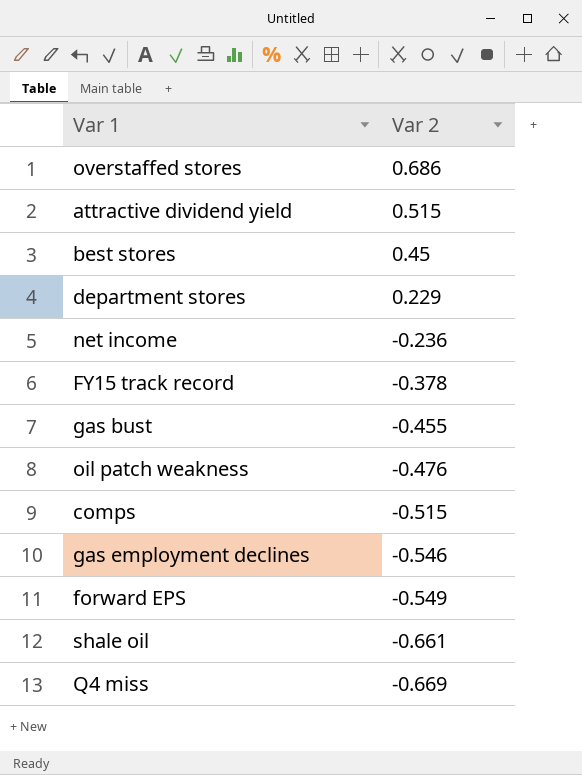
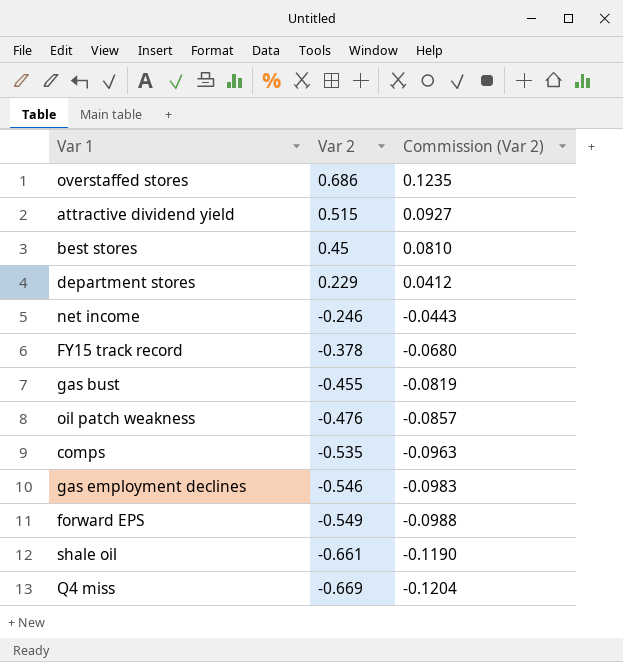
column Commission (Var 2) | formula: none -> [Var 2] * 0.18
net income | Var 2: -0.236 -> -0.246
comps | Var 2: -0.515 -> -0.535

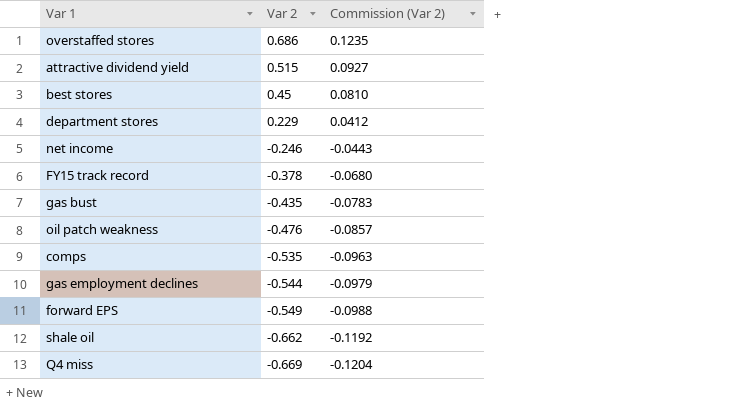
gas bust | Var 2: -0.455 -> -0.435
gas bust | Commission (Var 2): -0.0819 -> -0.0783
gas employment declines | Var 2: -0.546 -> -0.544
gas employment declines | Commission (Var 2): -0.0983 -> -0.0979
shale oil | Var 2: -0.661 -> -0.662
shale oil | Commission (Var 2): -0.1190 -> -0.1192

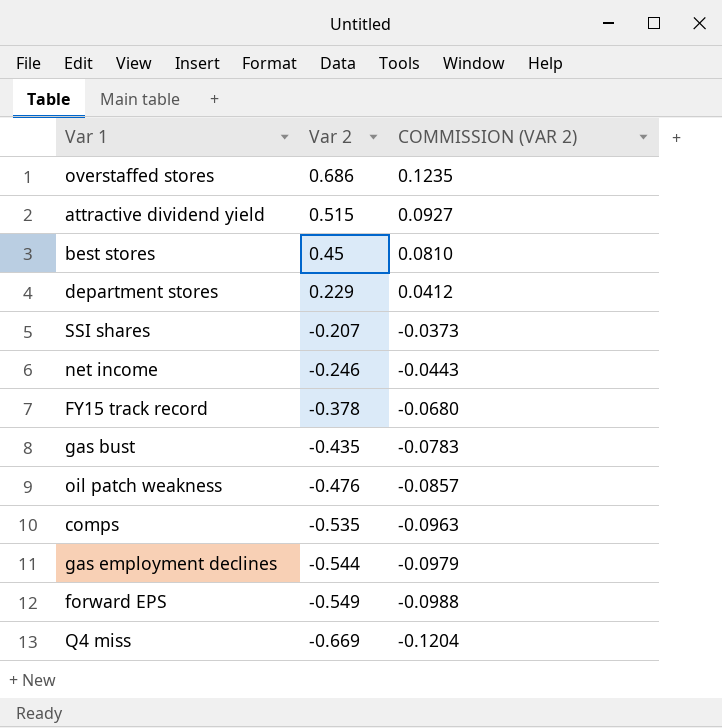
column name: Commission (Var 2) -> COMMISSION (VAR 2)
row shale oil: -0.662 | -0.1192 -> none
row SSI shares: none -> -0.207 | -0.0373

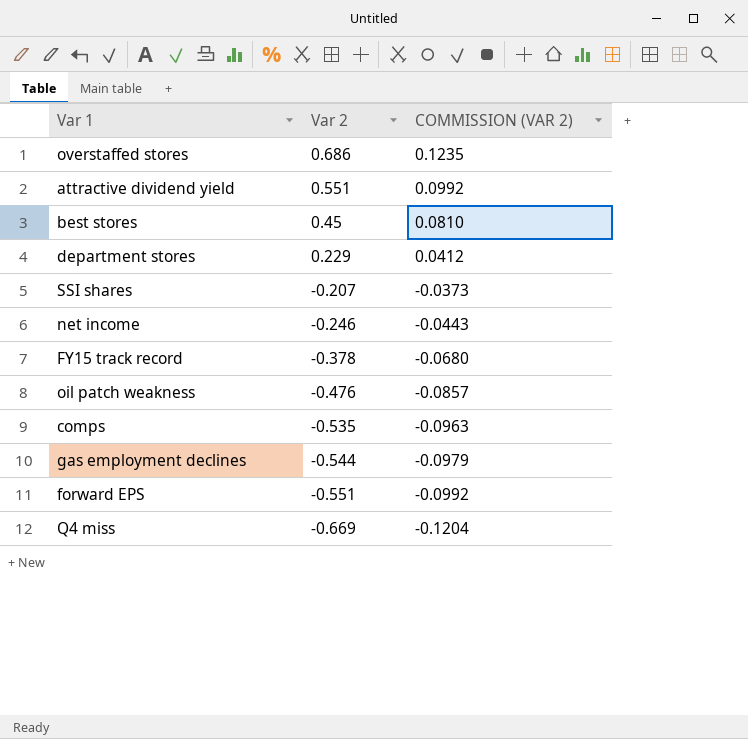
row gas bust: -0.435 | -0.0783 -> none
attractive dividend yield | Var 2: 0.515 -> 0.551
attractive dividend yield | COMMISSION (VAR 2): 0.0927 -> 0.0992
forward EPS | Var 2: -0.549 -> -0.551
forward EPS | COMMISSION (VAR 2): -0.0988 -> -0.0992

